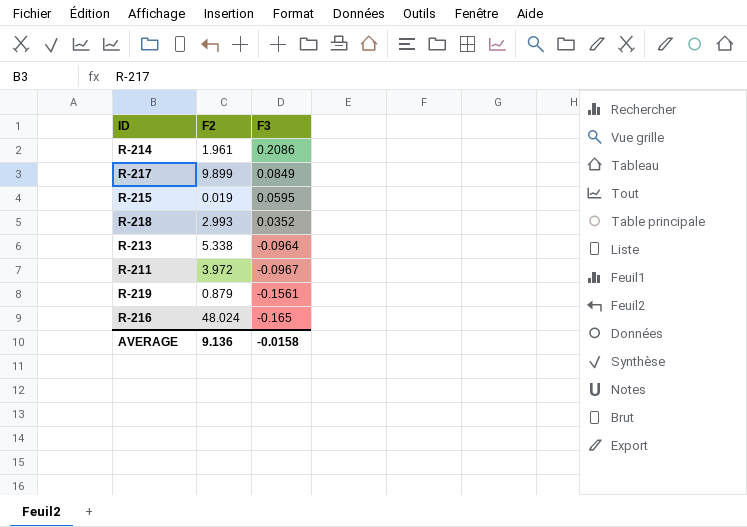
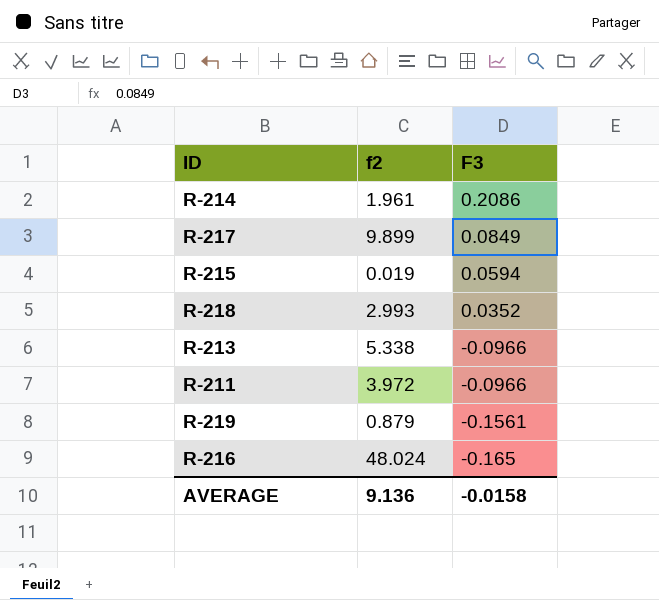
column name: F2 -> f2
R-215 | F3: 0.0595 -> 0.0594
R-213 | F3: -0.0964 -> -0.0966
R-211 | F3: -0.0967 -> -0.0966

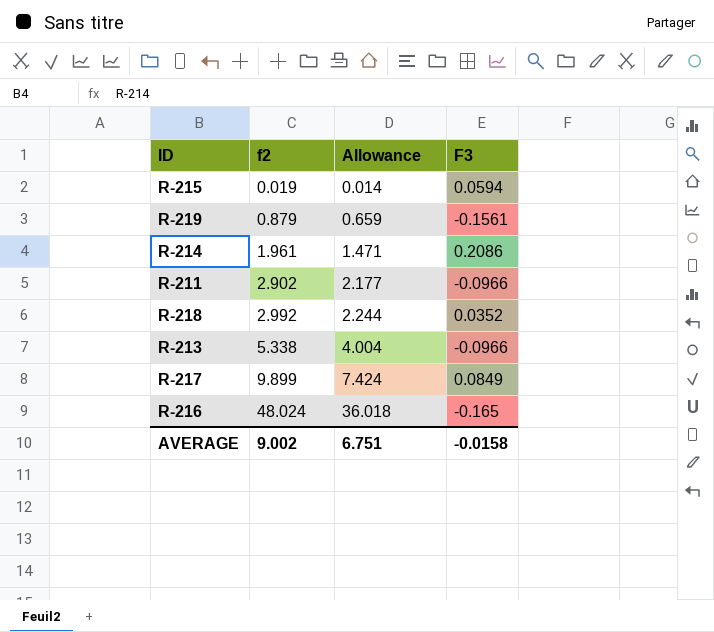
row order: F3 descending -> f2 ascending
column Allowance | formula: none -> [f2] * 0.75
R-211 | f2: 3.972 -> 2.902
R-218 | f2: 2.993 -> 2.992
AVERAGE | f2: 9.136 -> 9.002

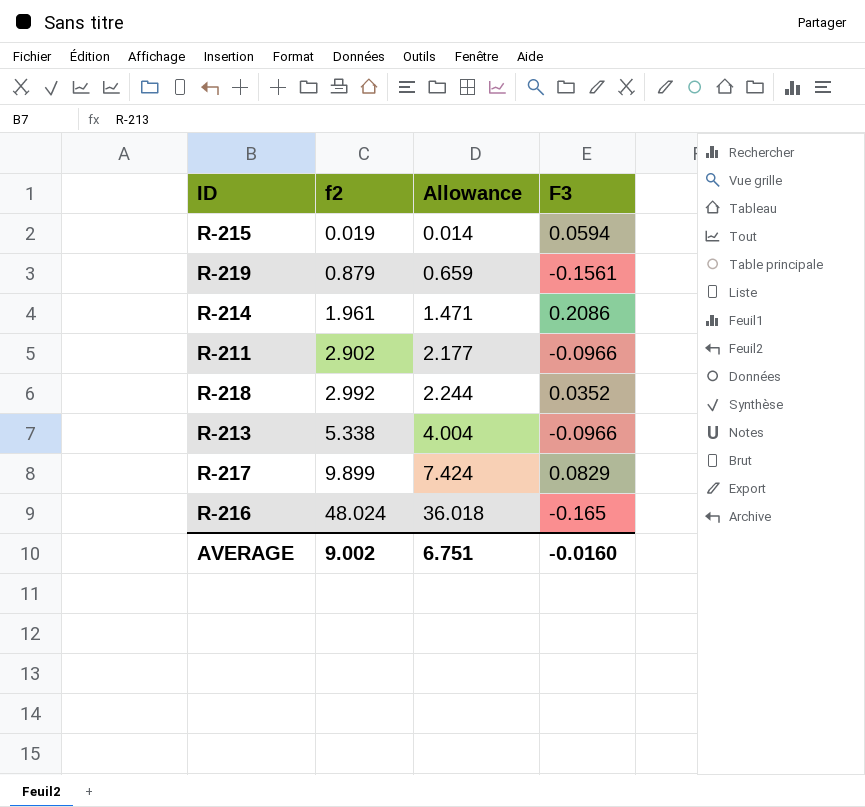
R-217 | F3: 0.0849 -> 0.0829
AVERAGE | F3: -0.0158 -> -0.0160

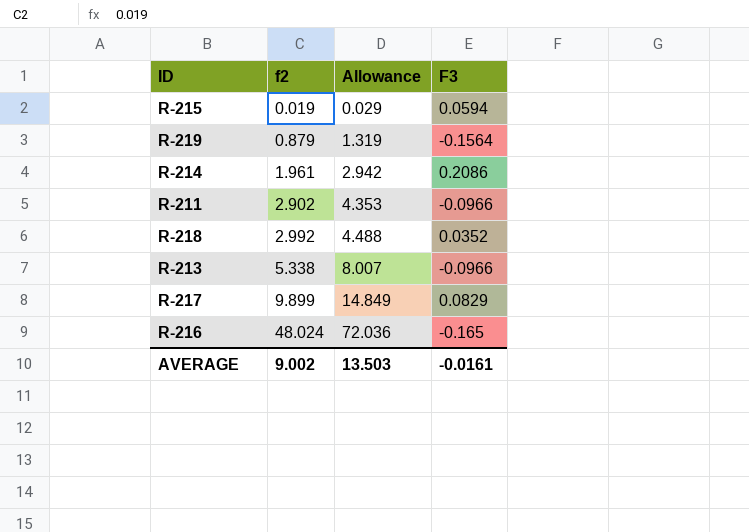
column Allowance | formula: [f2] * 0.75 -> [f2] * 1.5
R-219 | F3: -0.1561 -> -0.1564
AVERAGE | Allowance: 6.751 -> 13.503
AVERAGE | F3: -0.0160 -> -0.0161

